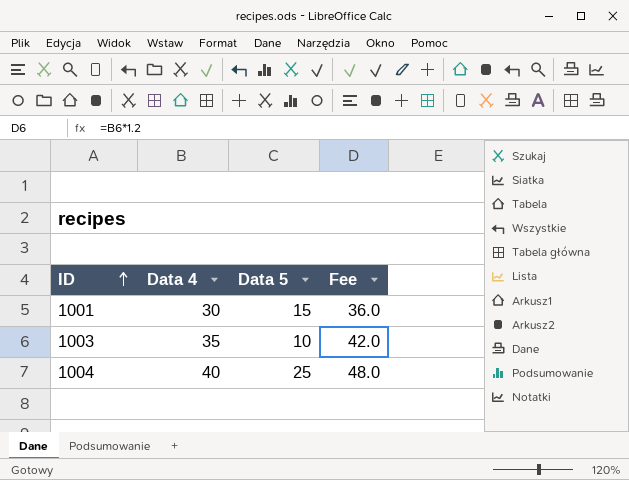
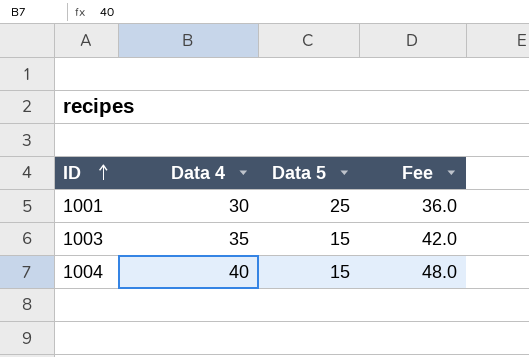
1001 | Data 5: 15 -> 25
1003 | Data 5: 10 -> 15
1004 | Data 5: 25 -> 15

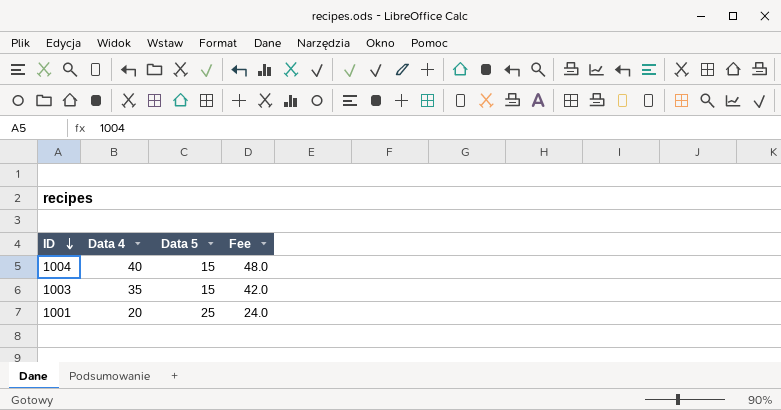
row order: ID ascending -> ID descending
1001 | Data 4: 30 -> 20
1001 | Fee: 36.0 -> 24.0

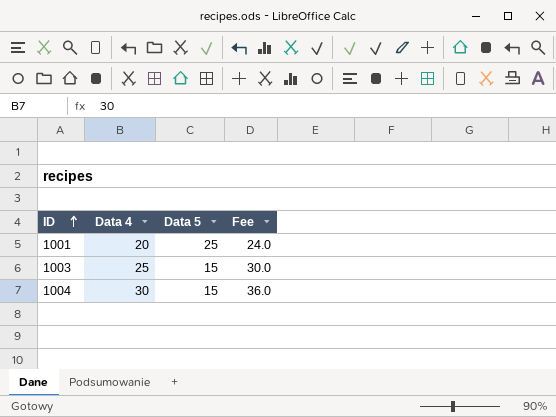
row order: ID descending -> ID ascending
1003 | Data 4: 35 -> 25
1003 | Fee: 42.0 -> 30.0
1004 | Data 4: 40 -> 30
1004 | Fee: 48.0 -> 36.0

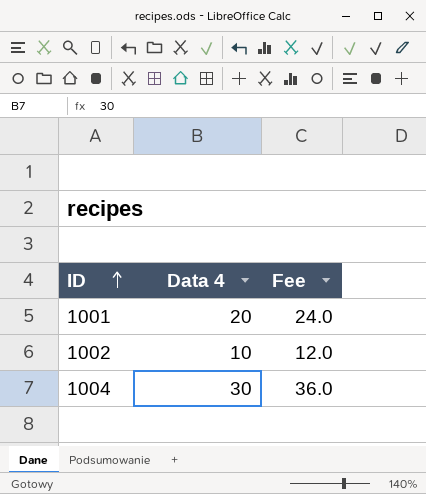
column Data 5 | position: 3 -> none
row 1003: 25 | 15 | 30.0 -> none
row 1002: none -> 10 | 12.0

